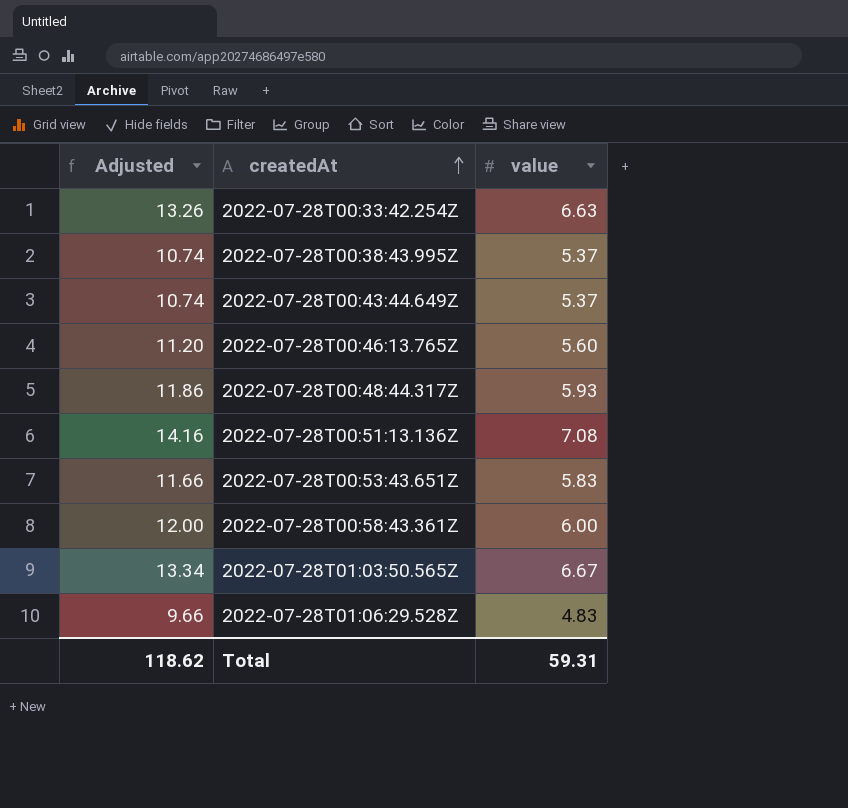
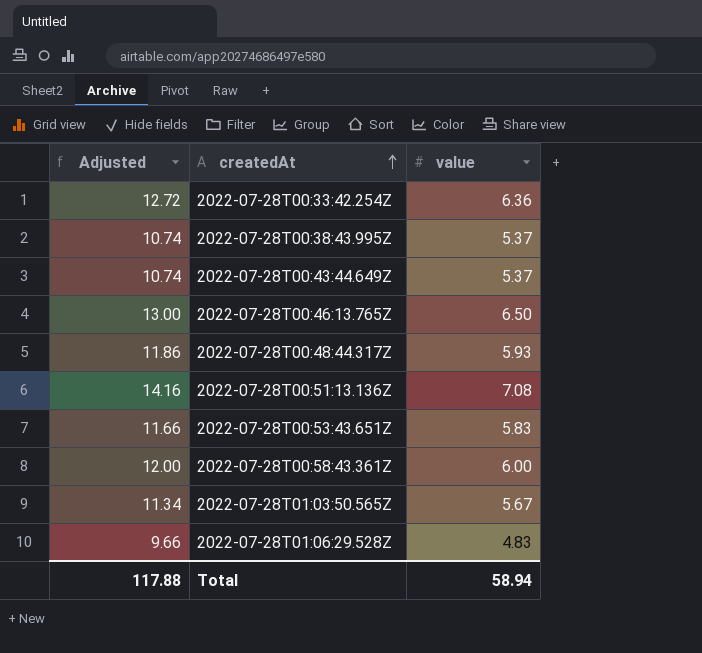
2022-07-28T00:33:42.254Z | Adjusted: 13.26 -> 12.72
2022-07-28T00:33:42.254Z | value: 6.63 -> 6.36
2022-07-28T00:46:13.765Z | Adjusted: 11.20 -> 13.00
2022-07-28T00:46:13.765Z | value: 5.60 -> 6.50
2022-07-28T01:03:50.565Z | Adjusted: 13.34 -> 11.34
2022-07-28T01:03:50.565Z | value: 6.67 -> 5.67
Total | Adjusted: 118.62 -> 117.88
Total | value: 59.31 -> 58.94

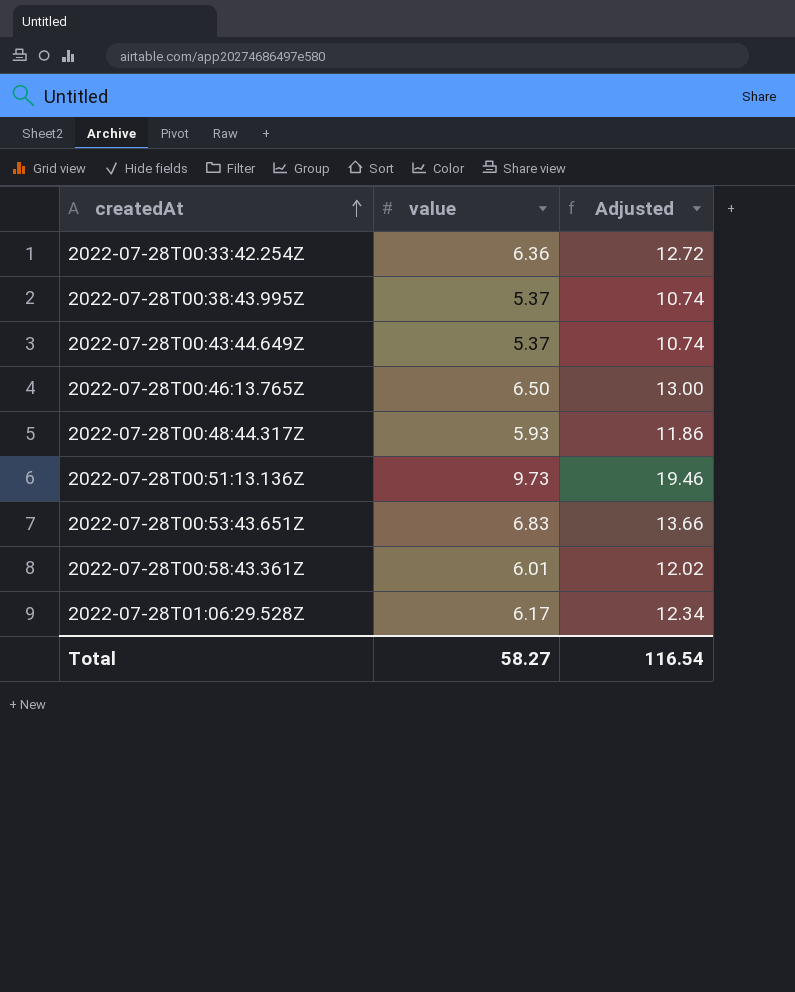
column Adjusted | position: 1 -> 3
row 2022-07-28T01:03:50.565Z: 11.34 | 5.67 -> none
2022-07-28T00:51:13.136Z | value: 7.08 -> 9.73
2022-07-28T00:51:13.136Z | Adjusted: 14.16 -> 19.46
2022-07-28T00:53:43.651Z | value: 5.83 -> 6.83
2022-07-28T00:53:43.651Z | Adjusted: 11.66 -> 13.66
2022-07-28T00:58:43.361Z | value: 6.00 -> 6.01
2022-07-28T00:58:43.361Z | Adjusted: 12.00 -> 12.02
2022-07-28T01:06:29.528Z | value: 4.83 -> 6.17
2022-07-28T01:06:29.528Z | Adjusted: 9.66 -> 12.34
Total | value: 58.94 -> 58.27
Total | Adjusted: 117.88 -> 116.54

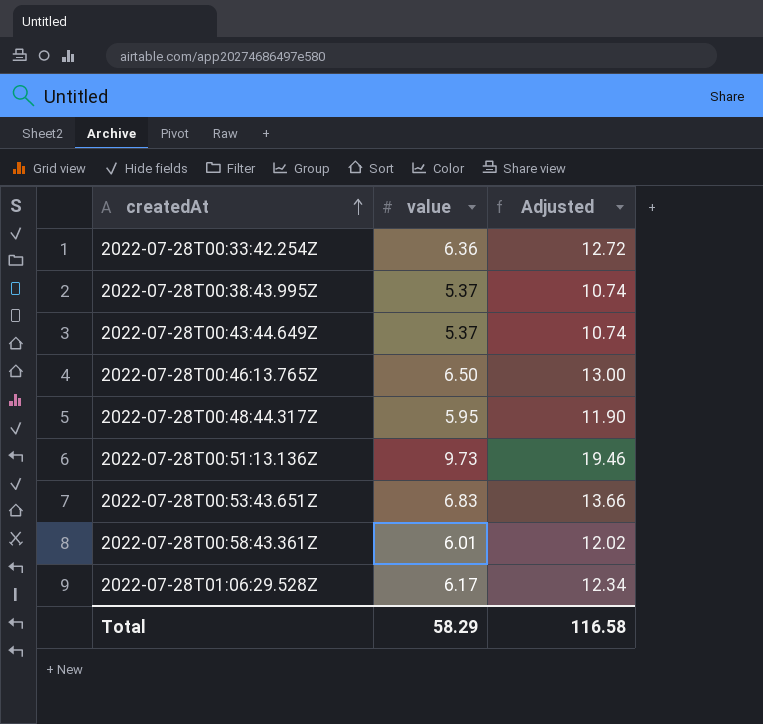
2022-07-28T00:48:44.317Z | value: 5.93 -> 5.95
2022-07-28T00:48:44.317Z | Adjusted: 11.86 -> 11.90
Total | value: 58.27 -> 58.29
Total | Adjusted: 116.54 -> 116.58

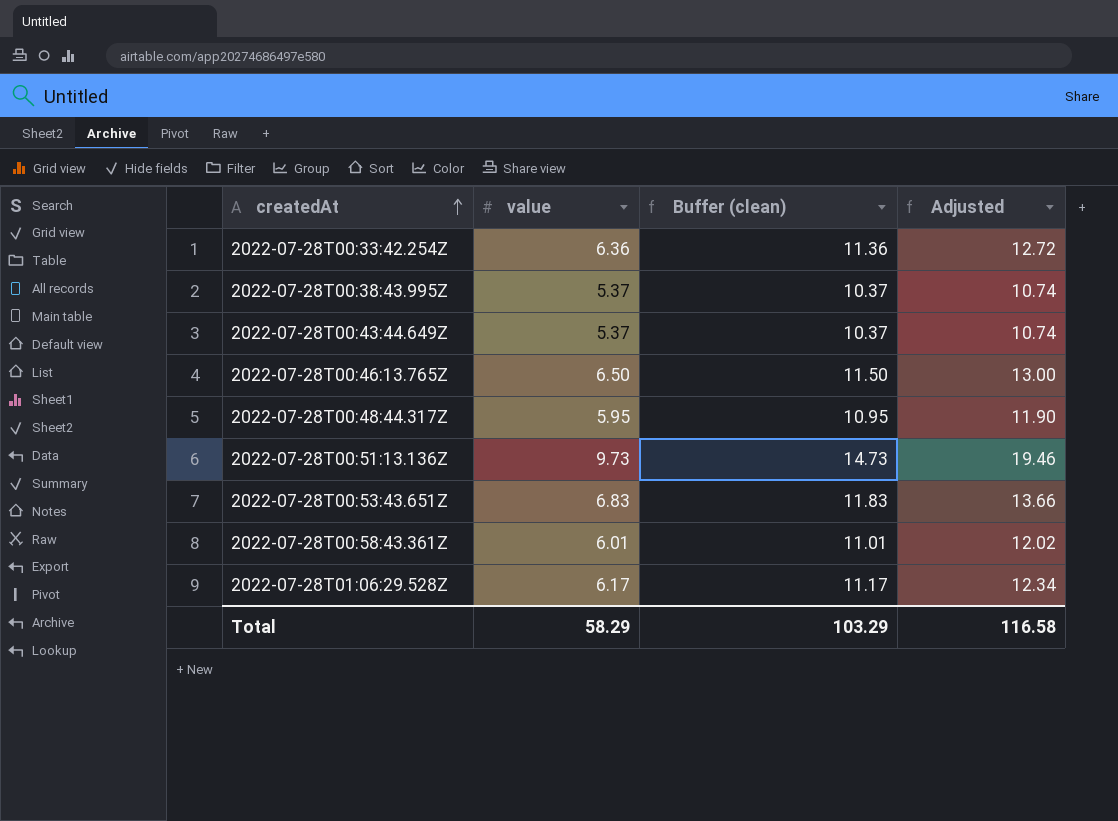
column Buffer (clean) | formula: none -> [value] + 5

